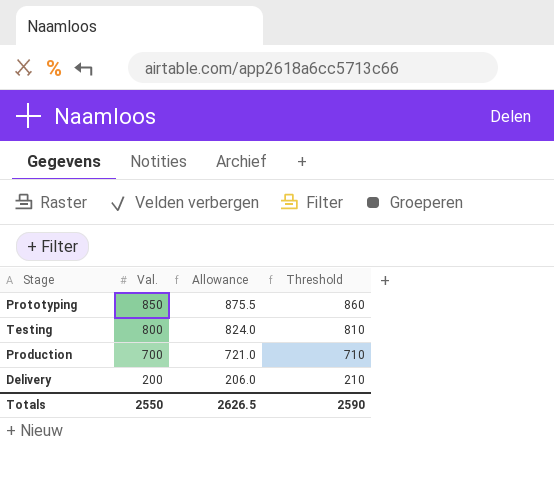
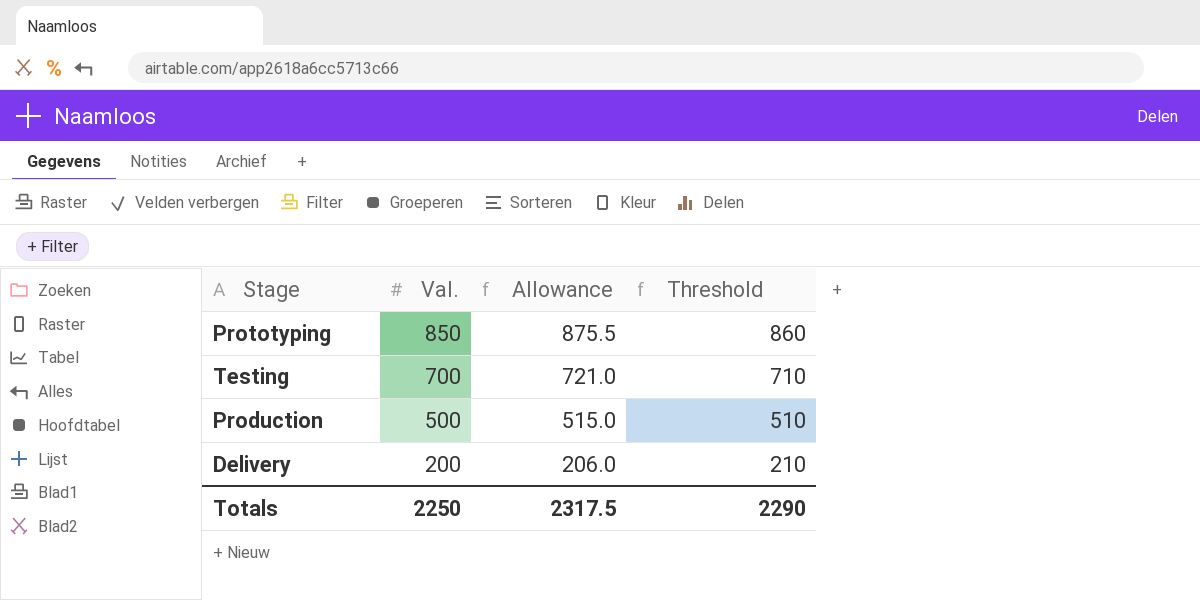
Testing | Val.: 800 -> 700
Testing | Allowance: 824.0 -> 721.0
Testing | Threshold: 810 -> 710
Production | Val.: 700 -> 500
Production | Allowance: 721.0 -> 515.0
Production | Threshold: 710 -> 510
Totals | Val.: 2550 -> 2250
Totals | Allowance: 2626.5 -> 2317.5
Totals | Threshold: 2590 -> 2290

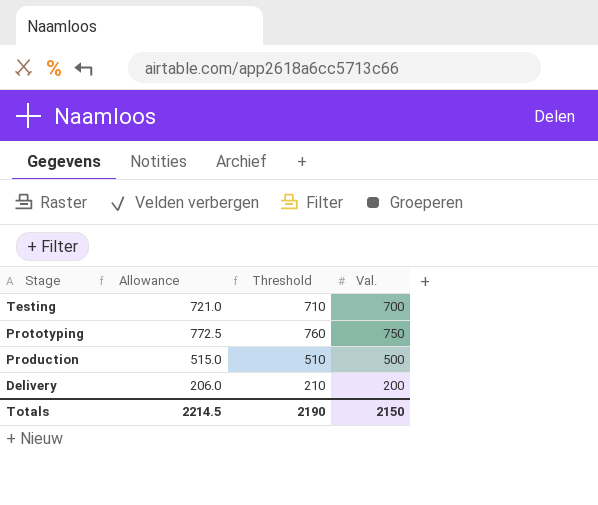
row order: Val. descending -> Stage descending
column Val. | position: 2 -> 4
Prototyping | Allowance: 875.5 -> 772.5
Prototyping | Threshold: 860 -> 760
Prototyping | Val.: 850 -> 750
Totals | Allowance: 2317.5 -> 2214.5
Totals | Threshold: 2290 -> 2190
Totals | Val.: 2250 -> 2150

